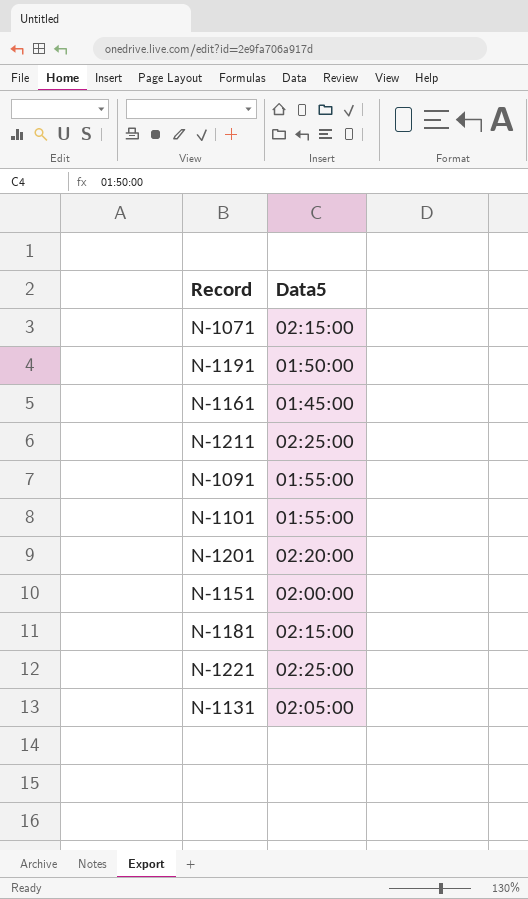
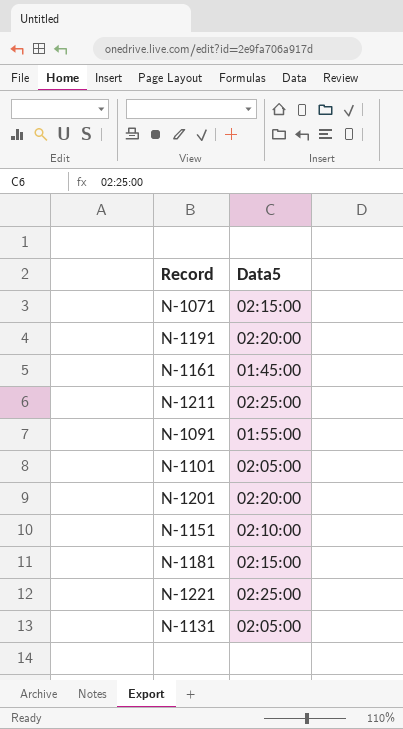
N-1191 | Data5: 01:50:00 -> 02:20:00
N-1101 | Data5: 01:55:00 -> 02:05:00
N-1151 | Data5: 02:00:00 -> 02:10:00

